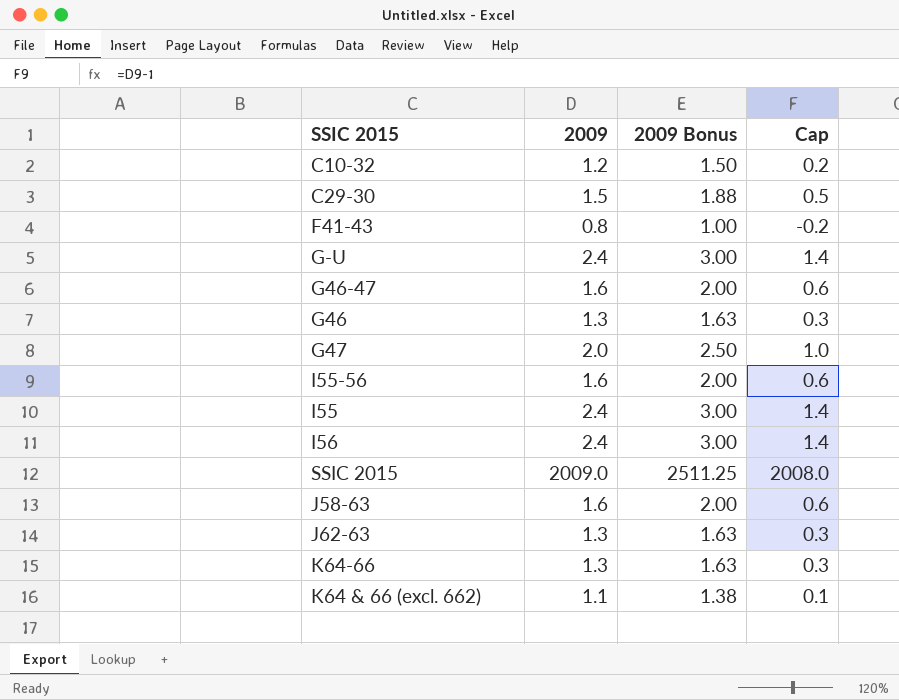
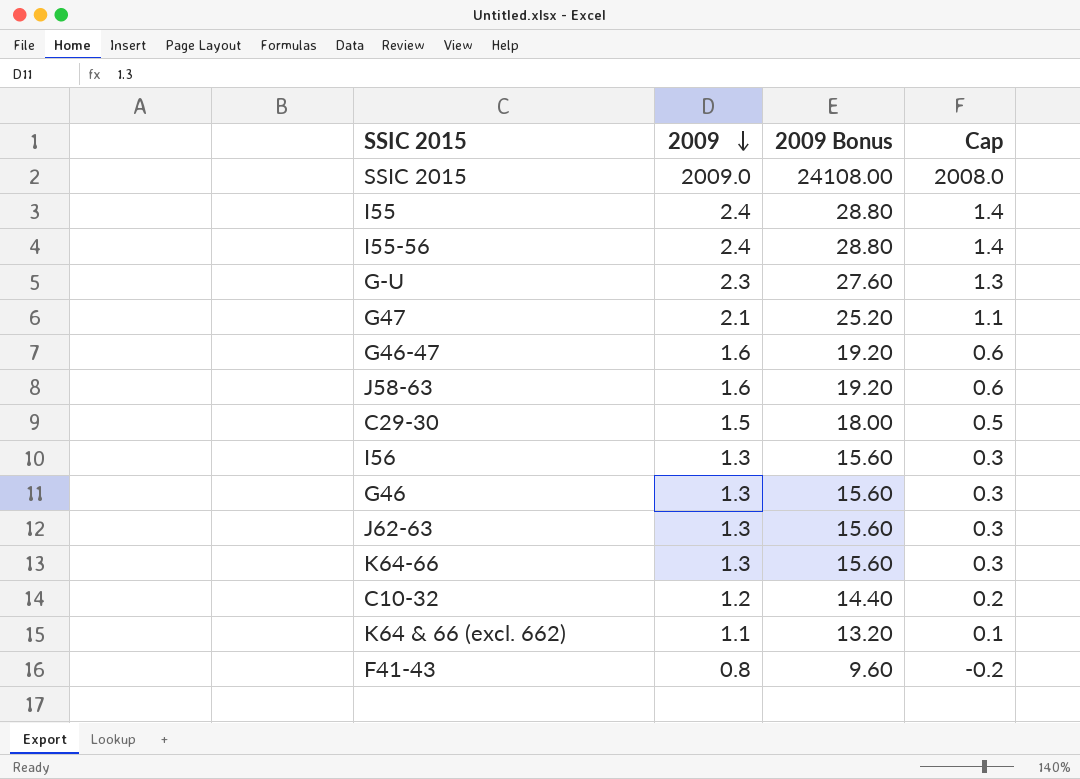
row order: none -> 2009 descending
column 2009 Bonus | formula: [2009] * 1.25 -> [2009] * 12
I55-56 | 2009: 1.6 -> 2.4
I55-56 | Cap: 0.6 -> 1.4
G-U | 2009: 2.4 -> 2.3
G-U | Cap: 1.4 -> 1.3
G47 | 2009: 2.0 -> 2.1
G47 | Cap: 1.0 -> 1.1
I56 | 2009: 2.4 -> 1.3
I56 | Cap: 1.4 -> 0.3

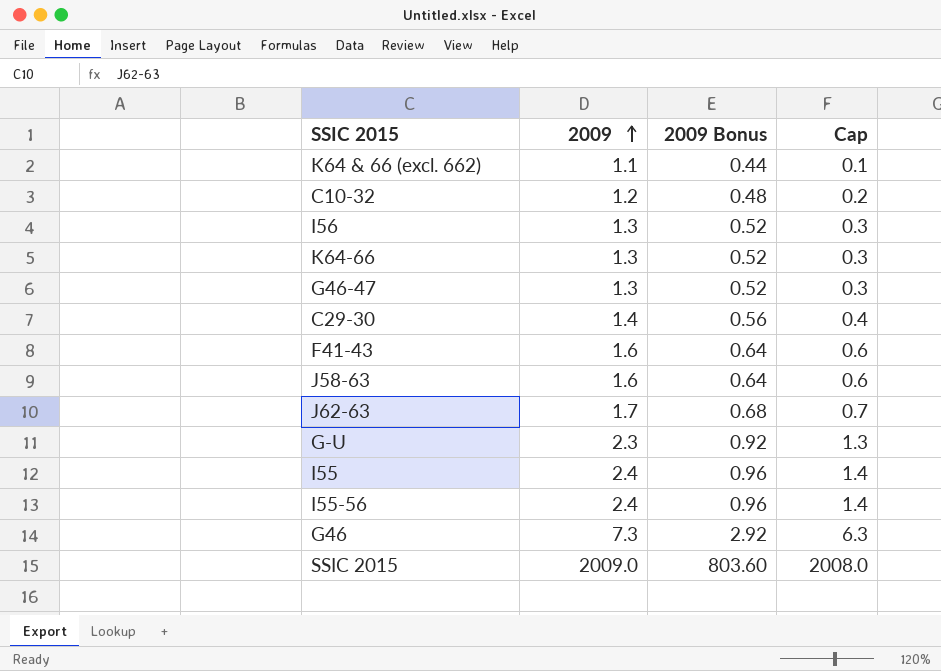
row order: 2009 descending -> 2009 ascending
column 2009 Bonus | formula: [2009] * 12 -> [2009] * 0.4
row G47: 2.1 | 25.20 | 1.1 -> none
G46-47 | 2009: 1.6 -> 1.3
G46-47 | Cap: 0.6 -> 0.3
C29-30 | 2009: 1.5 -> 1.4
C29-30 | Cap: 0.5 -> 0.4
F41-43 | 2009: 0.8 -> 1.6
F41-43 | Cap: -0.2 -> 0.6
J62-63 | 2009: 1.3 -> 1.7
J62-63 | Cap: 0.3 -> 0.7
G46 | 2009: 1.3 -> 7.3
G46 | Cap: 0.3 -> 6.3

